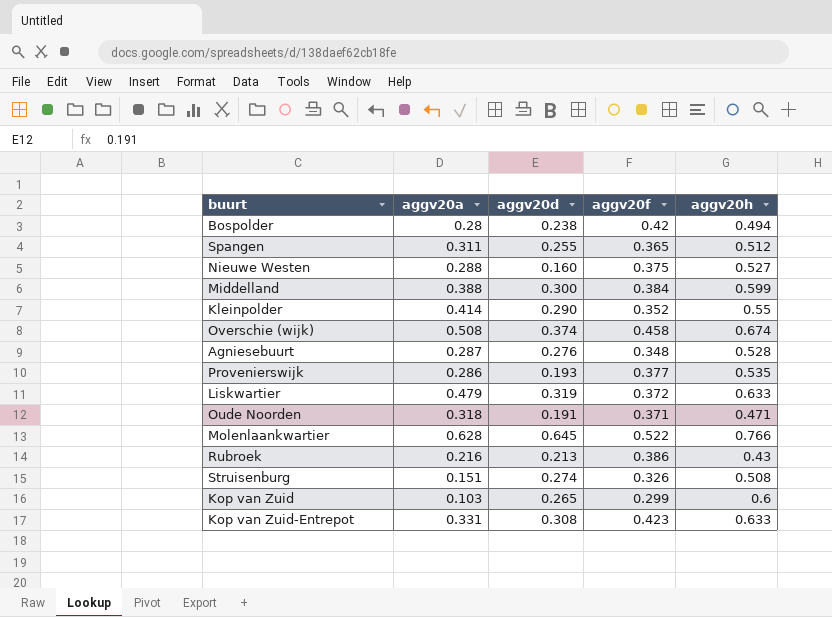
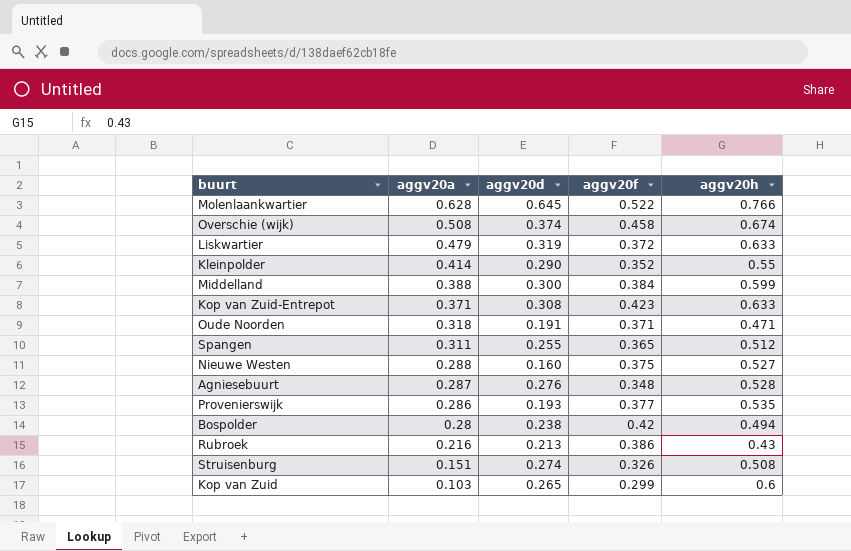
row order: none -> aggv20a descending
Kop van Zuid-Entrepot | aggv20a: 0.331 -> 0.371

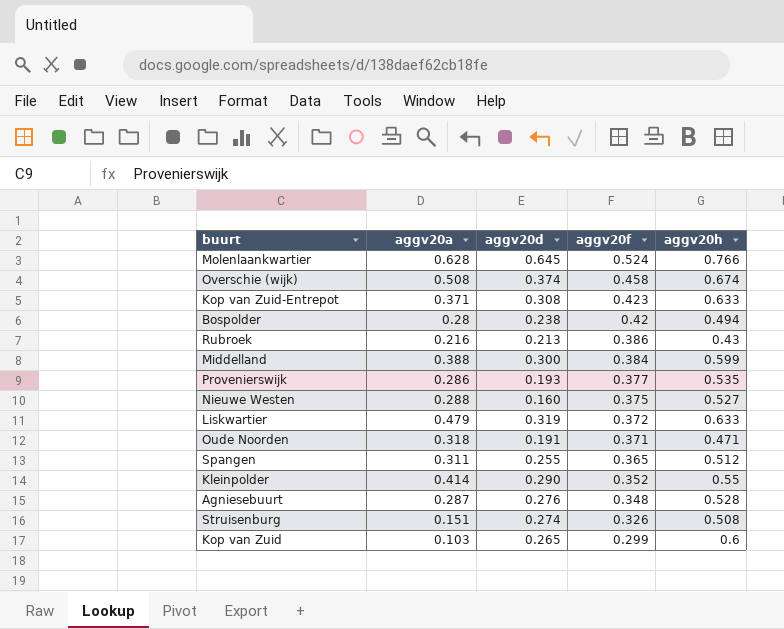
row order: aggv20a descending -> aggv20f descending
Molenlaankwartier | aggv20f: 0.522 -> 0.524

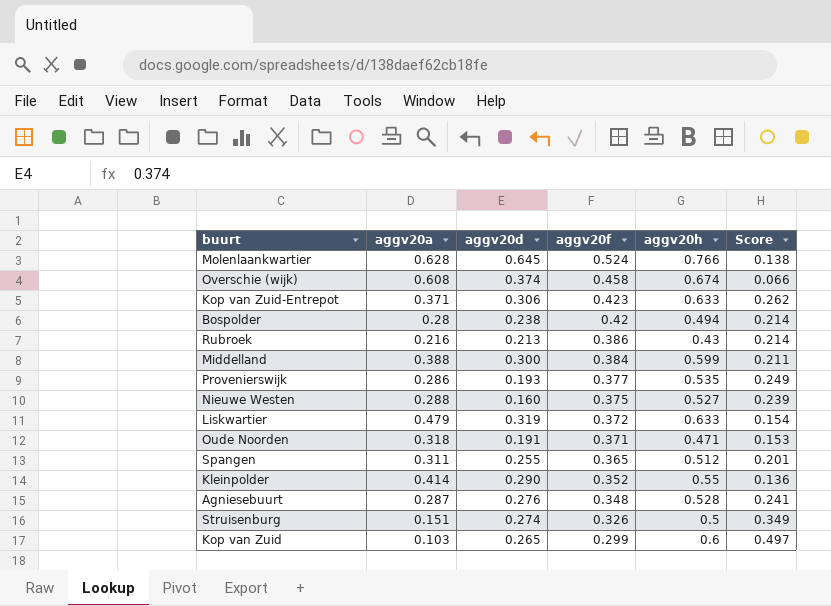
column Score | formula: none -> [aggv20h] - [aggv20a]
Overschie (wijk) | aggv20a: 0.508 -> 0.608
Kop van Zuid-Entrepot | aggv20d: 0.308 -> 0.306
Struisenburg | aggv20h: 0.508 -> 0.5

